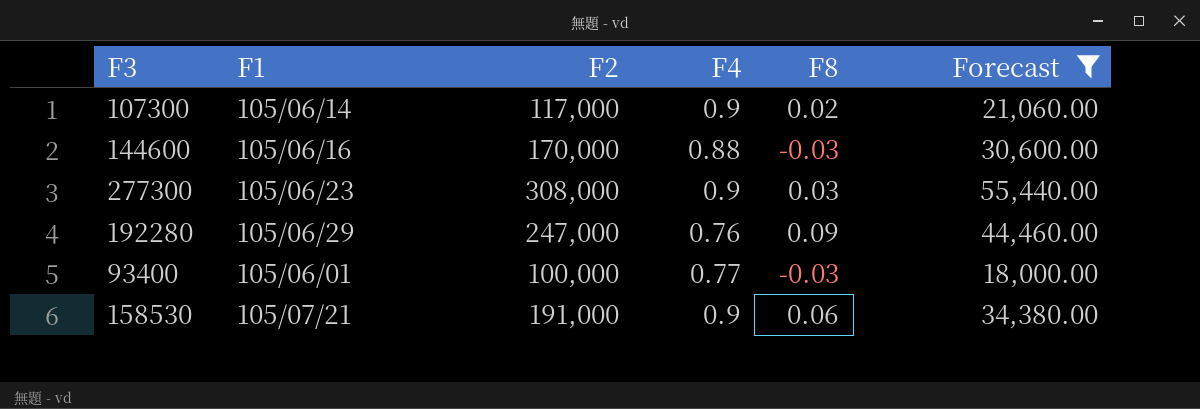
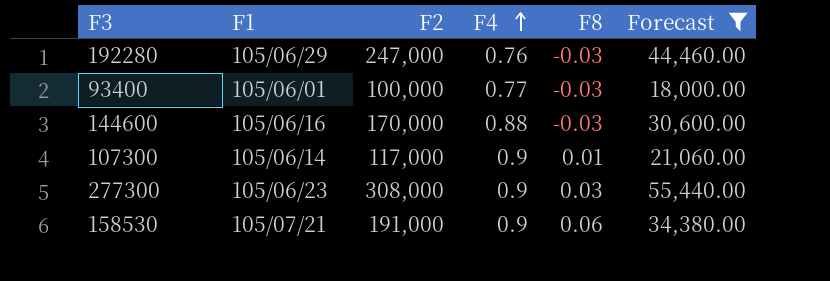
row order: none -> F4 ascending
192280 | F8: 0.09 -> -0.03
107300 | F8: 0.02 -> 0.01

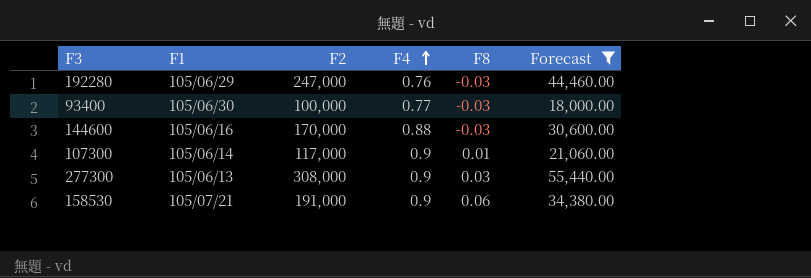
93400 | F1: 105/06/01 -> 105/06/30
277300 | F1: 105/06/23 -> 105/06/13

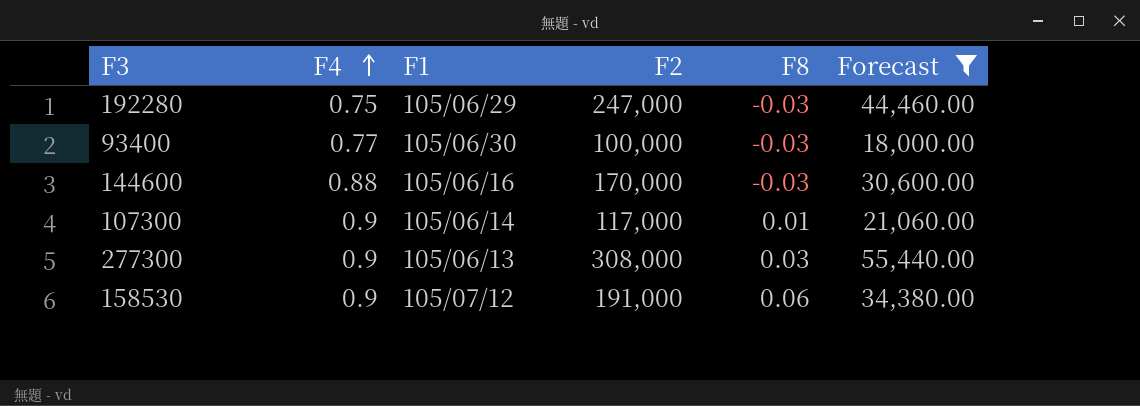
column F4 | position: 4 -> 2
192280 | F4: 0.76 -> 0.75
158530 | F1: 105/07/21 -> 105/07/12

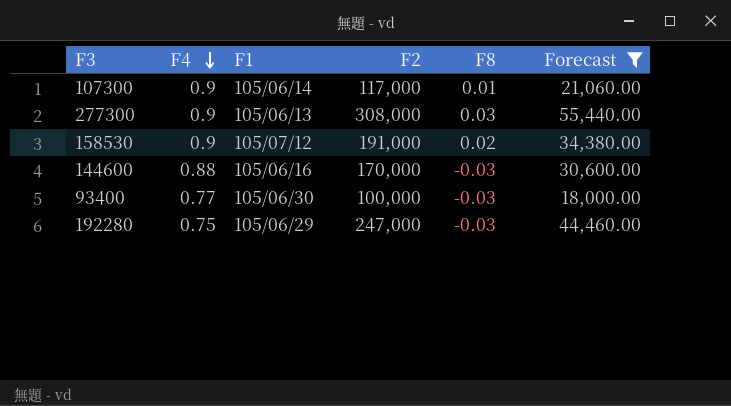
row order: F4 ascending -> F4 descending
158530 | F8: 0.06 -> 0.02

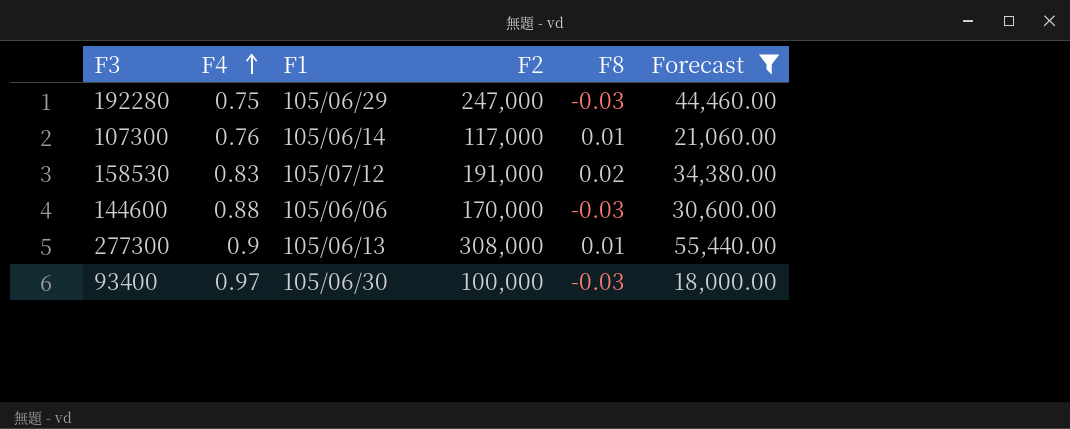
row order: F4 descending -> F4 ascending
107300 | F4: 0.9 -> 0.76
158530 | F4: 0.9 -> 0.83
144600 | F1: 105/06/16 -> 105/06/06
277300 | F8: 0.03 -> 0.01
93400 | F4: 0.77 -> 0.97

